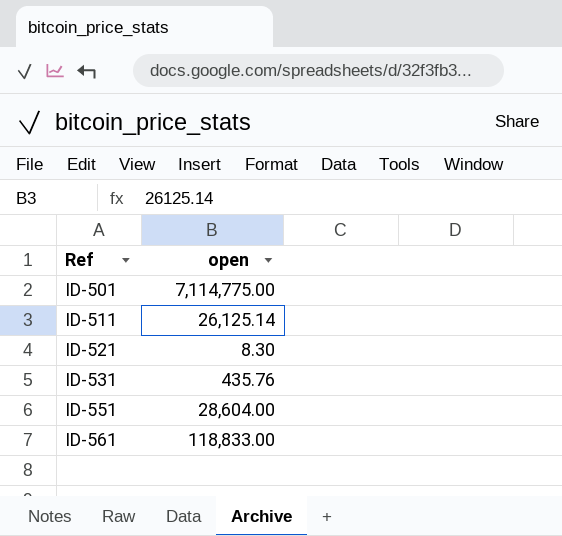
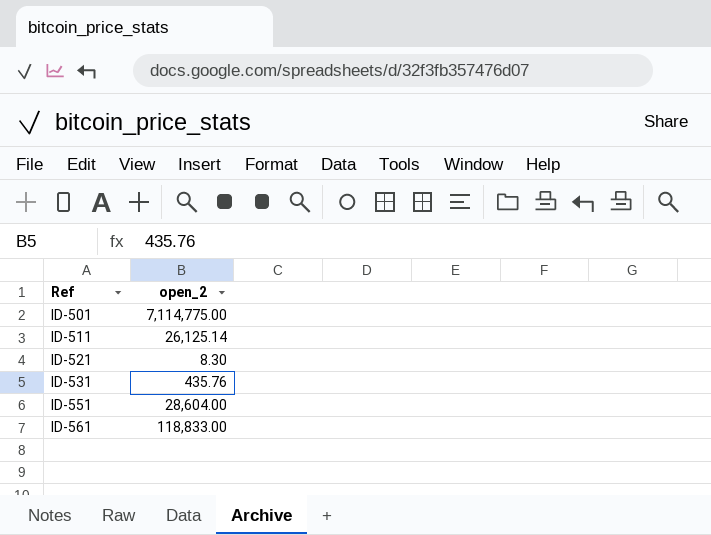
column name: open -> open_2

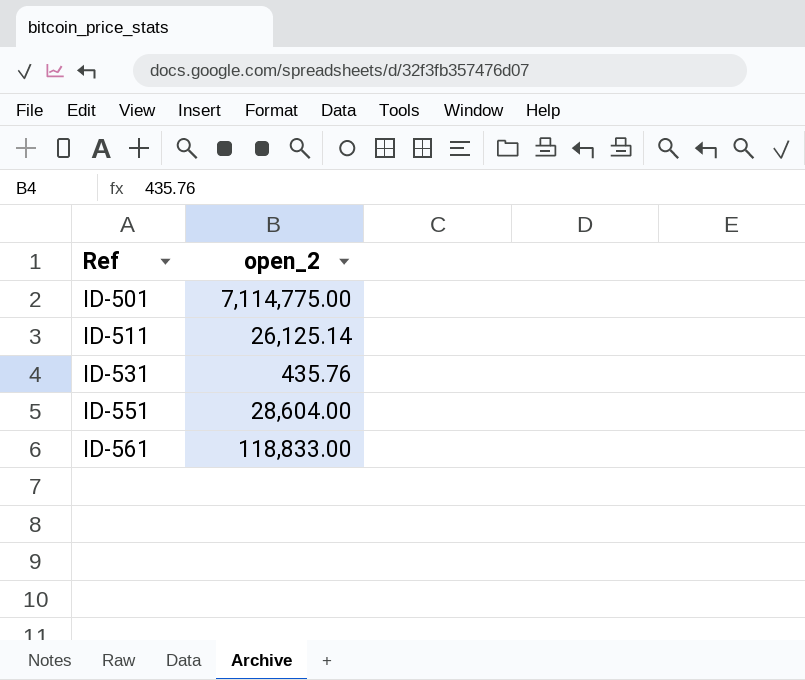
row ID-521: 8.30 -> none

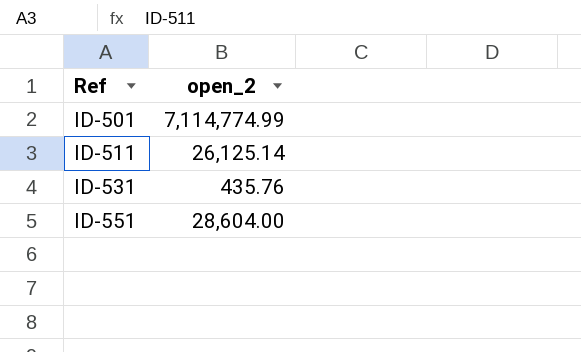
row ID-561: 118,833.00 -> none
ID-501 | open_2: 7,114,775.00 -> 7,114,774.99

